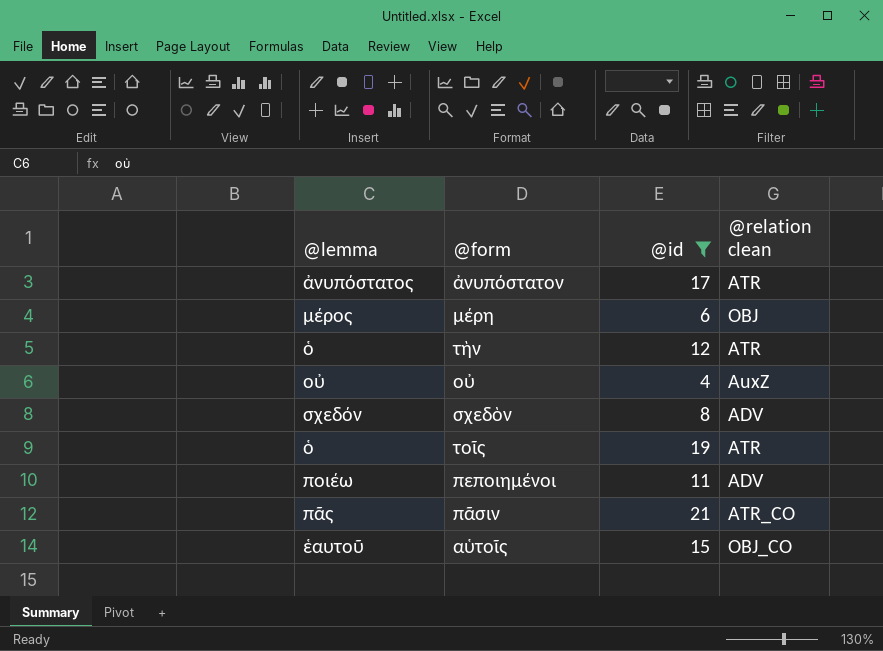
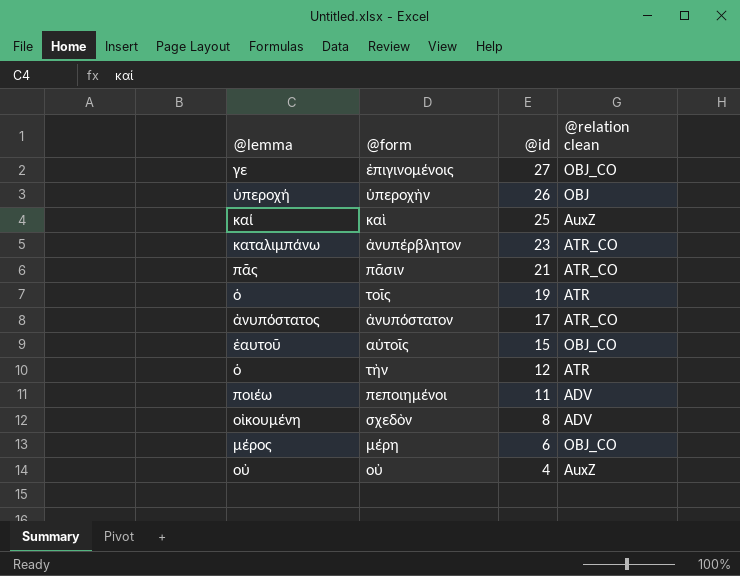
filter: @id <= 21 -> none
row order: none -> @id descending
ἀνυπόστατον | @relation clean: ATR -> ATR_CO
σχεδὸν | @lemma: σχεδόν -> οἰκουμένη
μέρη | @relation clean: OBJ -> OBJ_CO

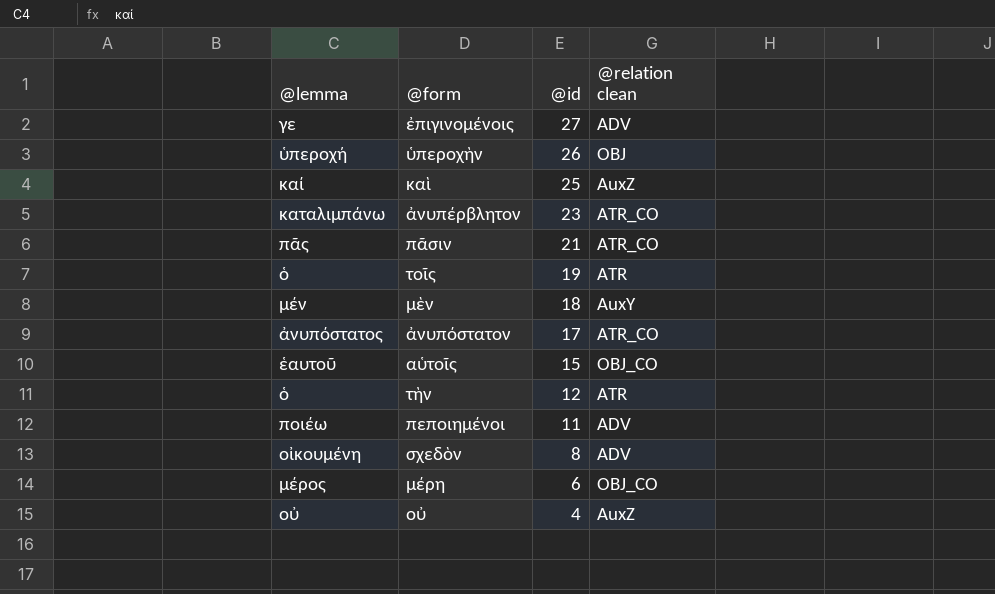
ἐπιγινομένοις | @relation clean: OBJ_CO -> ADV
row μὲν: none -> μέν | 18 | AuxY

